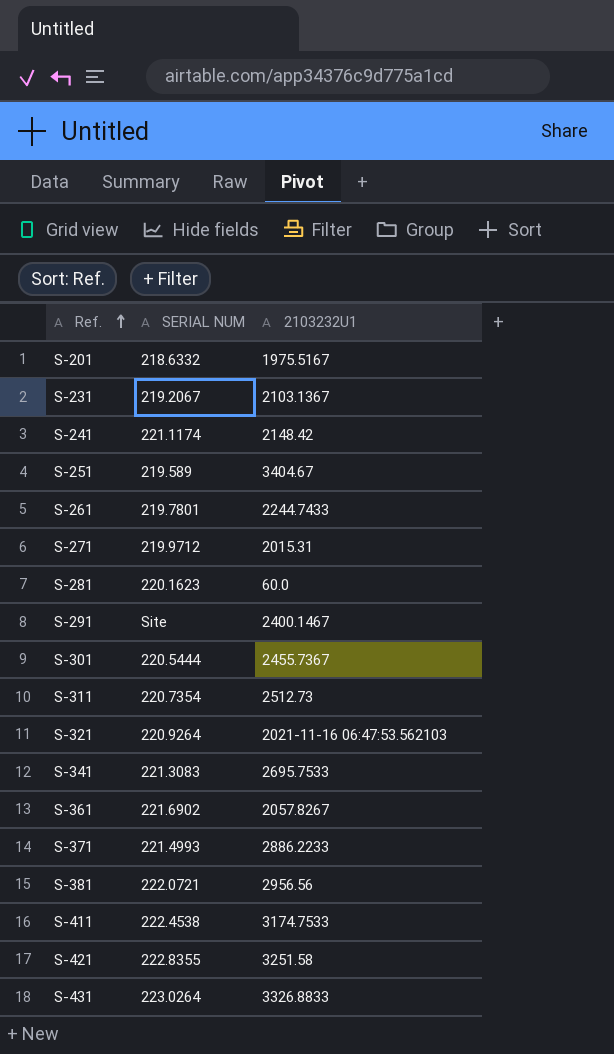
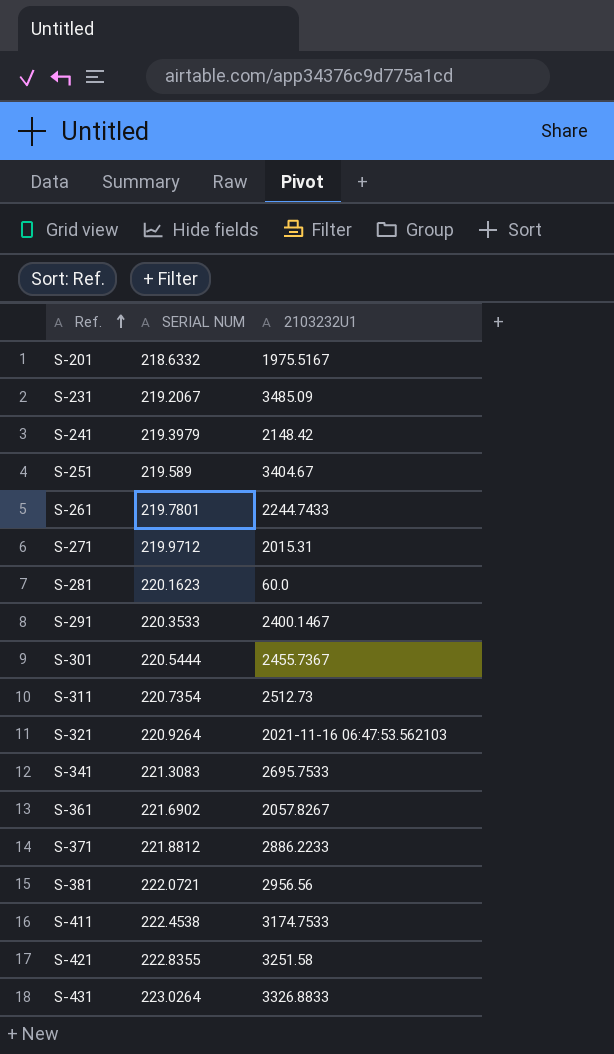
S-231 | 2103232U1: 2103.1367 -> 3485.09
S-241 | SERIAL NUM: 221.1174 -> 219.3979
S-291 | SERIAL NUM: Site -> 220.3533
S-371 | SERIAL NUM: 221.4993 -> 221.8812

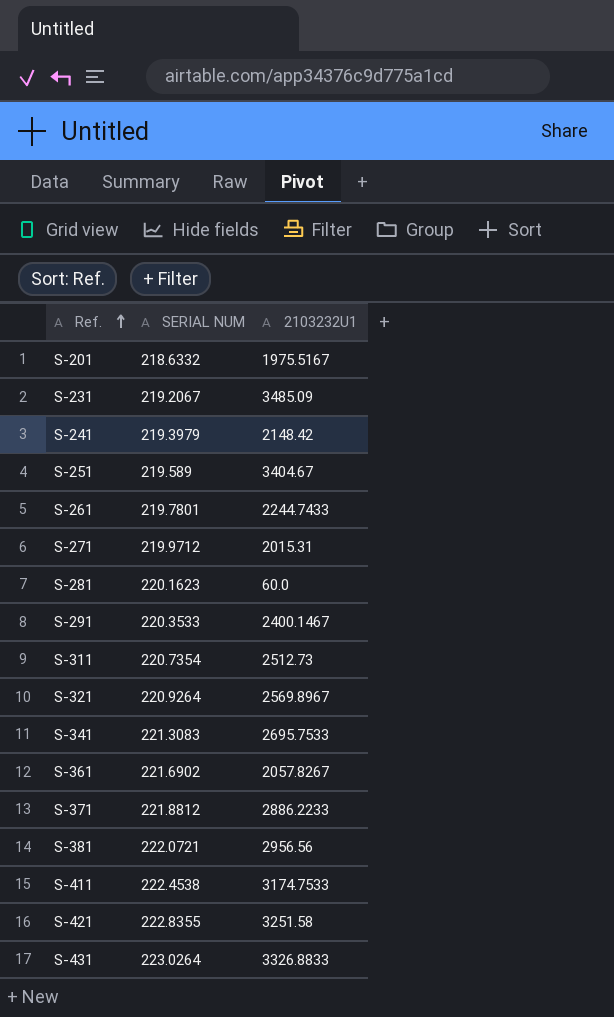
row S-301: 220.5444 | 2455.7367 -> none
S-321 | 2103232U1: 2021-11-16 06:47:53.562103 -> 2569.8967

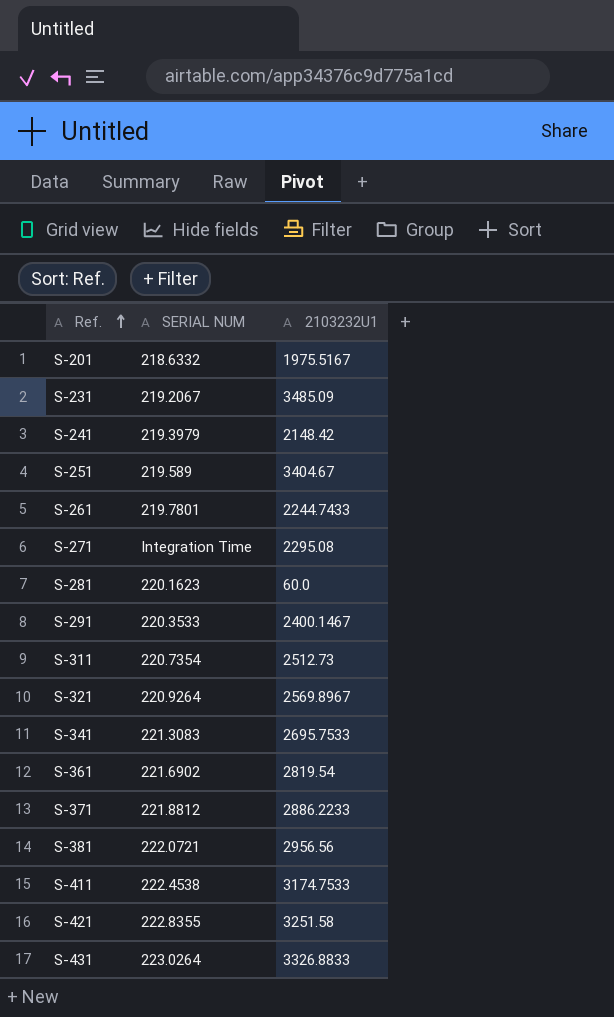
S-271 | SERIAL NUM: 219.9712 -> Integration Time
S-271 | 2103232U1: 2015.31 -> 2295.08
S-361 | 2103232U1: 2057.8267 -> 2819.54

